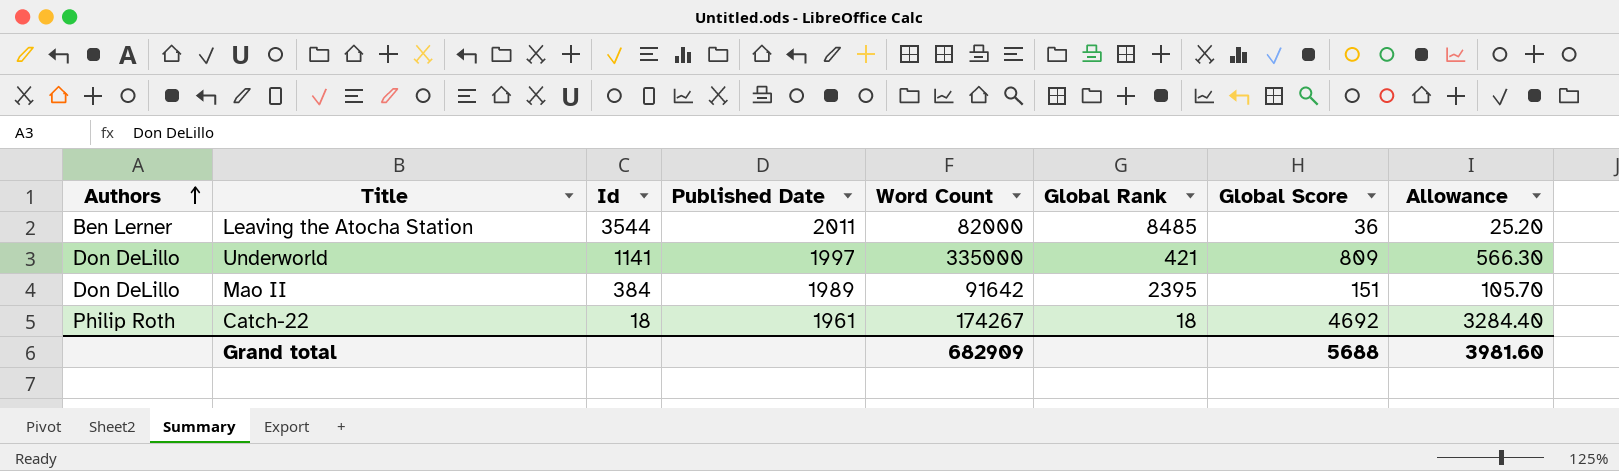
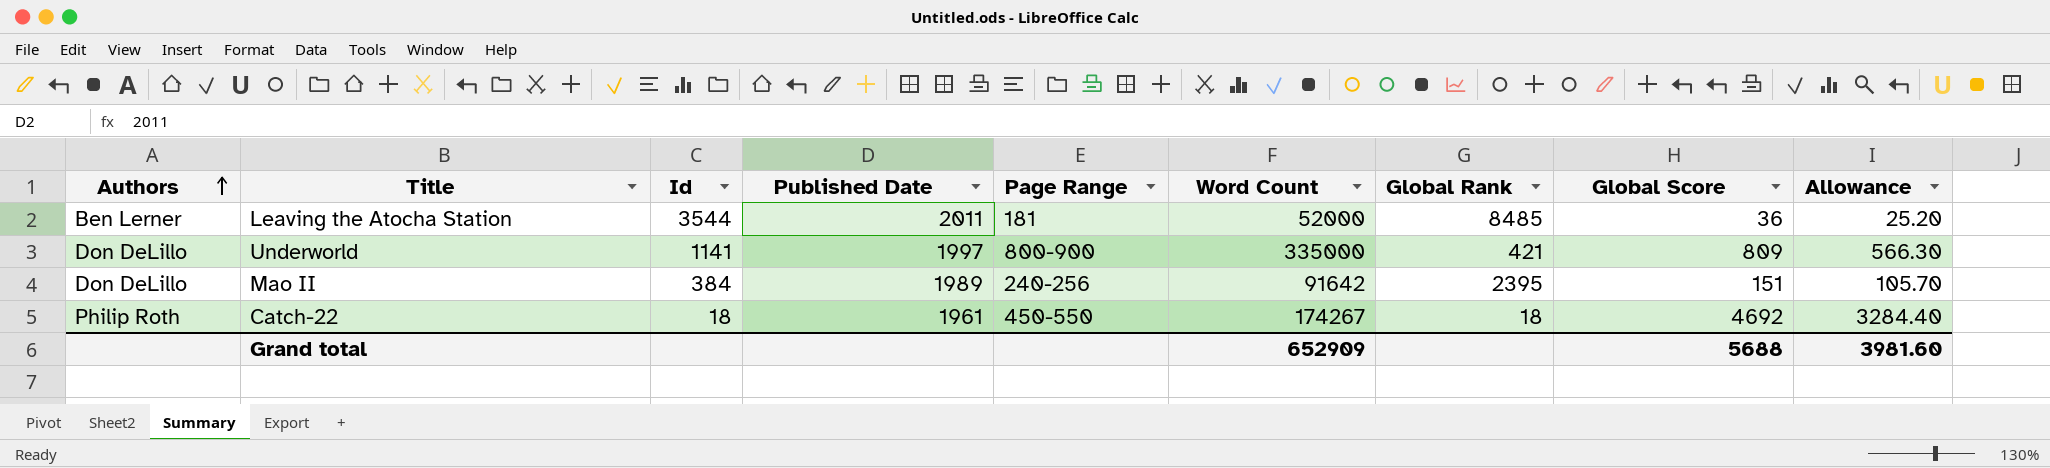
column Page Range | position: none -> 5
Leaving the Atocha Station | Word Count: 82000 -> 52000
Grand total | Word Count: 682909 -> 652909

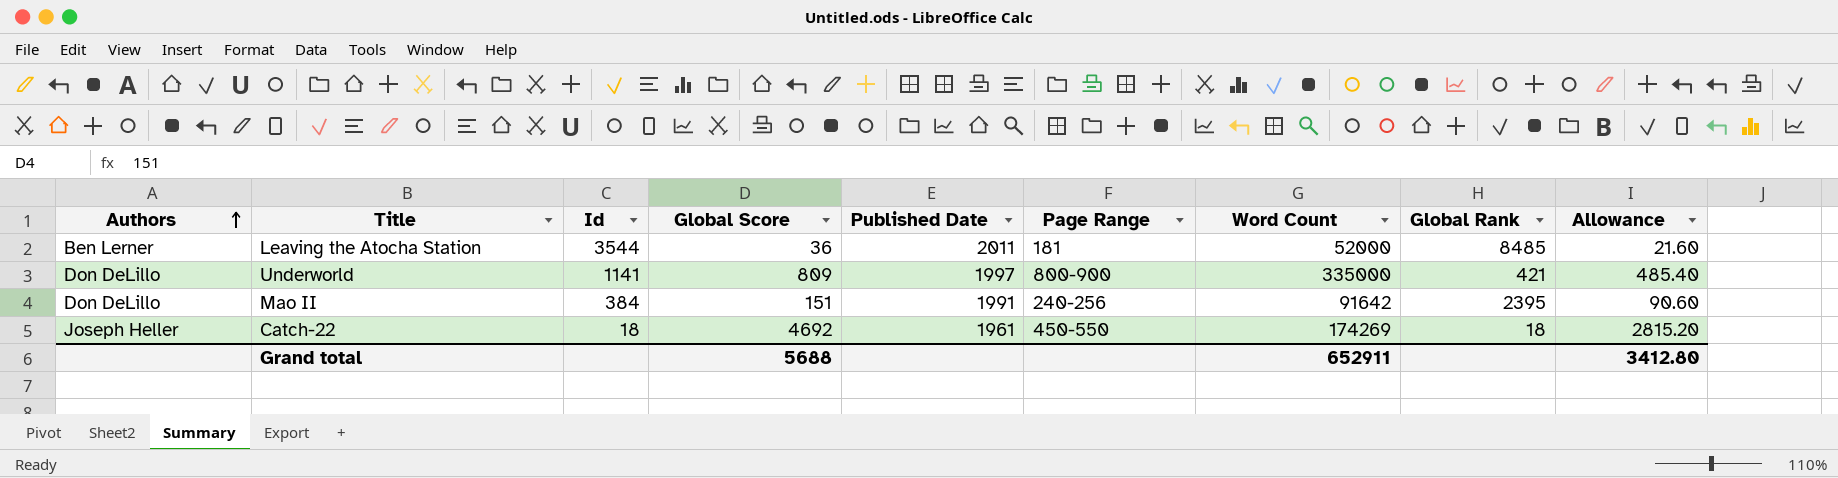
column Global Score | position: 8 -> 4
column Allowance | formula: [Global Score] * 0.7 -> [Global Score] * 0.6
Mao II | Published Date: 1989 -> 1991
Catch-22 | Authors: Philip Roth -> Joseph Heller
Catch-22 | Word Count: 174267 -> 174269
Grand total | Word Count: 652909 -> 652911
Grand total | Allowance: 3981.60 -> 3412.80

